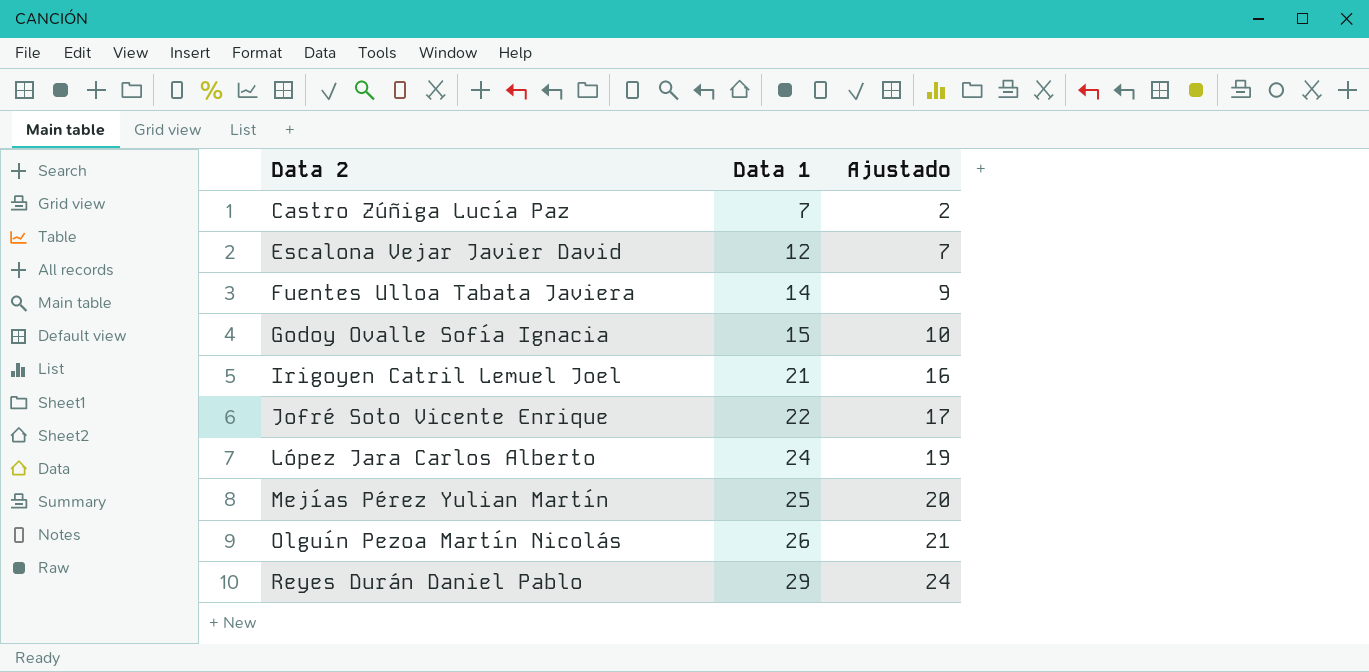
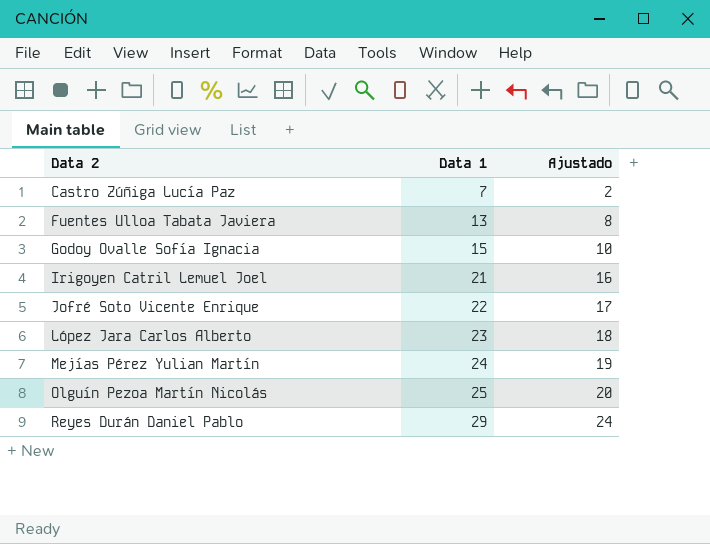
row Escalona Vejar Javier David: 12 | 7 -> none
Fuentes Ulloa Tabata Javiera | Data 1: 14 -> 13
Fuentes Ulloa Tabata Javiera | Ajustado: 9 -> 8
López Jara Carlos Alberto | Data 1: 24 -> 23
López Jara Carlos Alberto | Ajustado: 19 -> 18
Mejías Pérez Yulian Martín | Data 1: 25 -> 24
Mejías Pérez Yulian Martín | Ajustado: 20 -> 19
Olguín Pezoa Martín Nicolás | Data 1: 26 -> 25
Olguín Pezoa Martín Nicolás | Ajustado: 21 -> 20

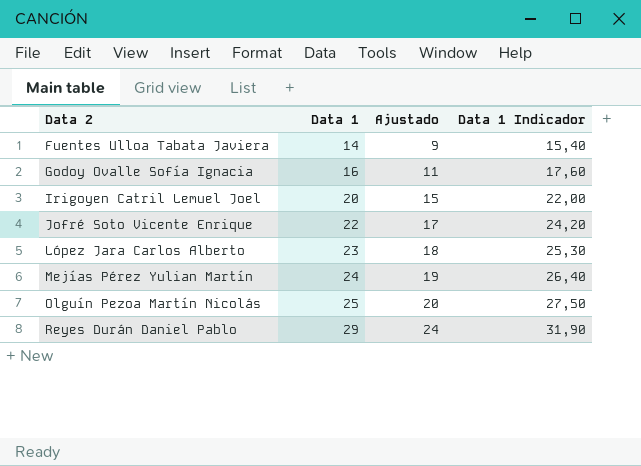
column Data 1 Indicador | formula: none -> [Data 1] * 1,1
row Castro Zúñiga Lucía Paz: 7 | 2 -> none
Fuentes Ulloa Tabata Javiera | Data 1: 13 -> 14
Fuentes Ulloa Tabata Javiera | Ajustado: 8 -> 9
Godoy Ovalle Sofía Ignacia | Data 1: 15 -> 16
Godoy Ovalle Sofía Ignacia | Ajustado: 10 -> 11
Irigoyen Catril Lemuel Joel | Data 1: 21 -> 20
Irigoyen Catril Lemuel Joel | Ajustado: 16 -> 15

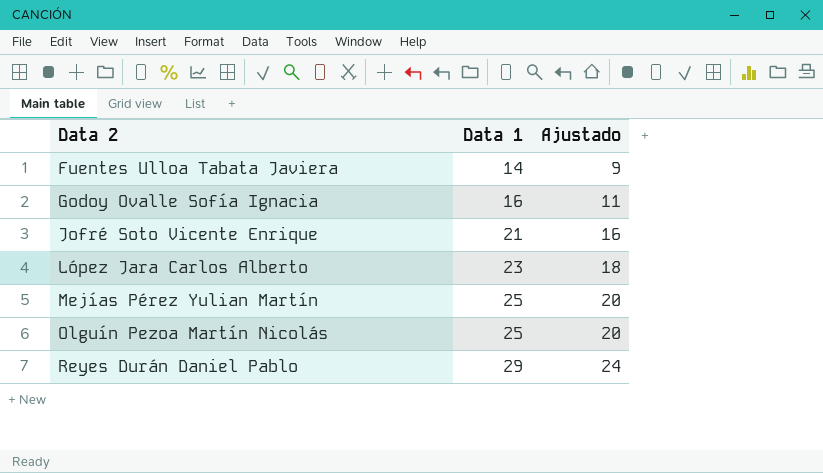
column Data 1 Indicador | formula: [Data 1] * 1,1 -> none
row Irigoyen Catril Lemuel Joel: 20 | 15 | 22,00 -> none
Jofré Soto Vicente Enrique | Data 1: 22 -> 21
Jofré Soto Vicente Enrique | Ajustado: 17 -> 16
Mejías Pérez Yulian Martín | Data 1: 24 -> 25
Mejías Pérez Yulian Martín | Ajustado: 19 -> 20

